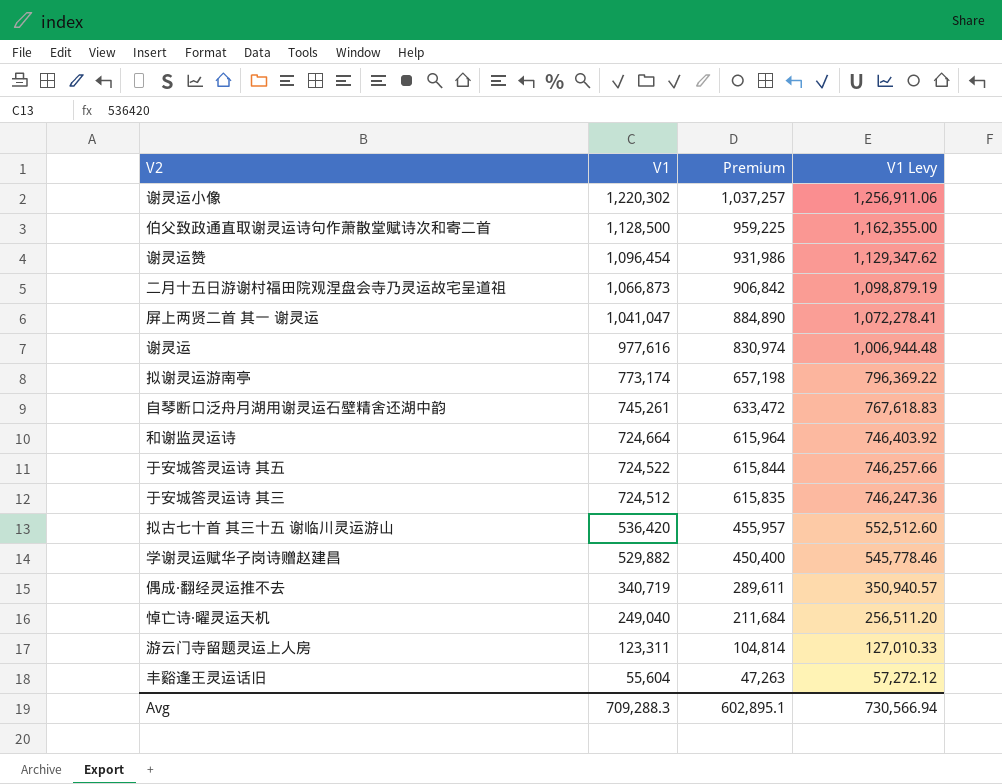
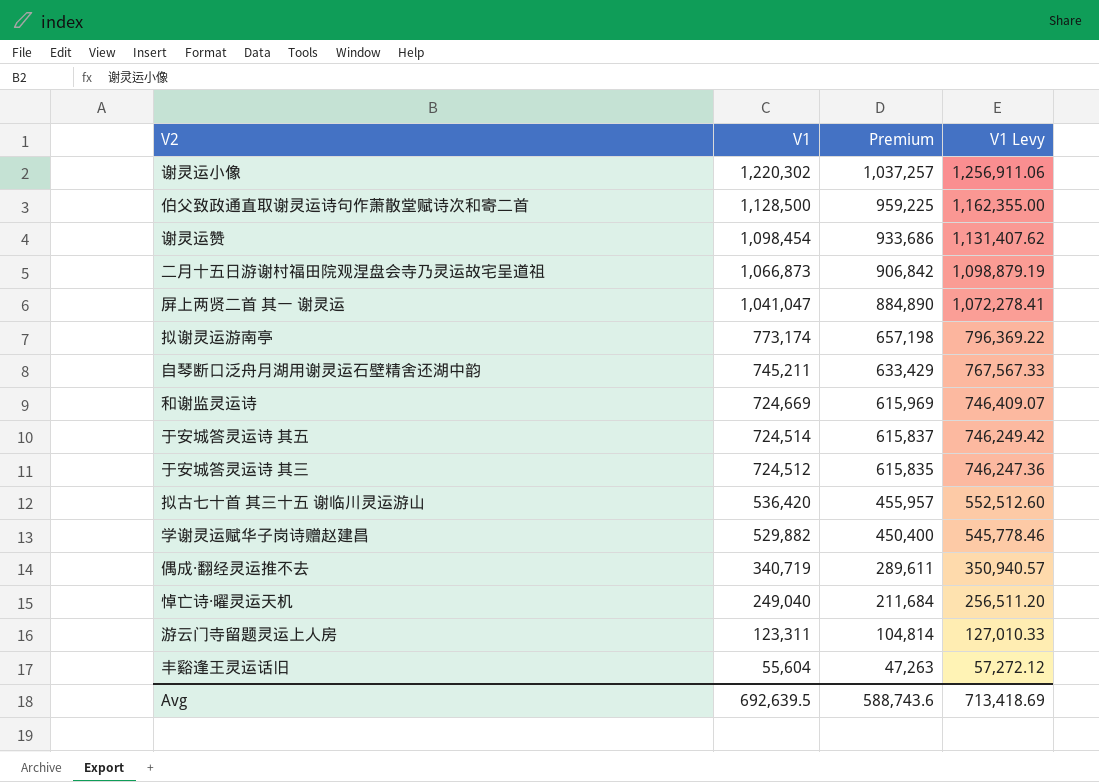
row 谢灵运: 977,616 | 830,974 | 1,006,944.48 -> none
谢灵运赞 | V1: 1,096,454 -> 1,098,454
谢灵运赞 | Premium: 931,986 -> 933,686
谢灵运赞 | V1 Levy: 1,129,347.62 -> 1,131,407.62
自琴断口泛舟月湖用谢灵运石壁精舍还湖中韵 | V1: 745,261 -> 745,211
自琴断口泛舟月湖用谢灵运石壁精舍还湖中韵 | Premium: 633,472 -> 633,429
自琴断口泛舟月湖用谢灵运石壁精舍还湖中韵 | V1 Levy: 767,618.83 -> 767,567.33
和谢监灵运诗 | V1: 724,664 -> 724,669
和谢监灵运诗 | Premium: 615,964 -> 615,969
和谢监灵运诗 | V1 Levy: 746,403.92 -> 746,409.07
于安城答灵运诗 其五 | V1: 724,522 -> 724,514
于安城答灵运诗 其五 | Premium: 615,844 -> 615,837
于安城答灵运诗 其五 | V1 Levy: 746,257.66 -> 746,249.42
Avg | V1: 709,288.3 -> 692,639.5
Avg | Premium: 602,895.1 -> 588,743.6
Avg | V1 Levy: 730,566.94 -> 713,418.69

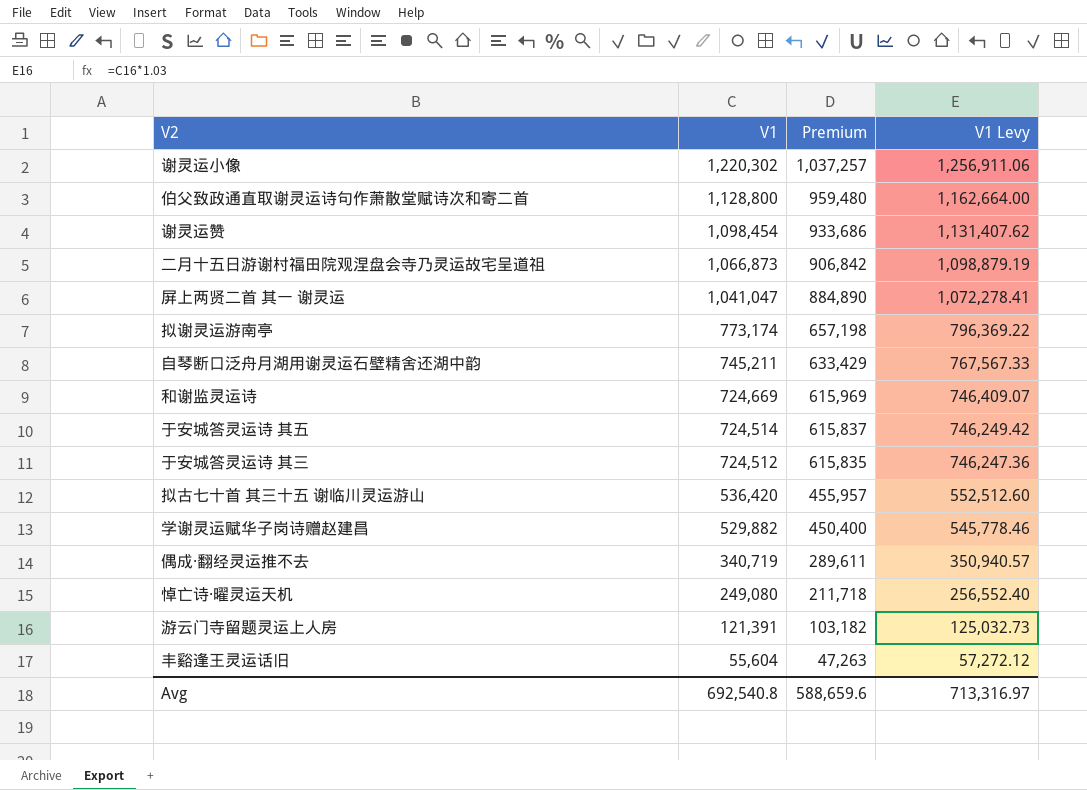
伯父致政通直取谢灵运诗句作萧散堂赋诗次和寄二首 | V1: 1,128,500 -> 1,128,800
伯父致政通直取谢灵运诗句作萧散堂赋诗次和寄二首 | Premium: 959,225 -> 959,480
伯父致政通直取谢灵运诗句作萧散堂赋诗次和寄二首 | V1 Levy: 1,162,355.00 -> 1,162,664.00
悼亡诗·曜灵运天机 | V1: 249,040 -> 249,080
悼亡诗·曜灵运天机 | Premium: 211,684 -> 211,718
悼亡诗·曜灵运天机 | V1 Levy: 256,511.20 -> 256,552.40
游云门寺留题灵运上人房 | V1: 123,311 -> 121,391
游云门寺留题灵运上人房 | Premium: 104,814 -> 103,182
游云门寺留题灵运上人房 | V1 Levy: 127,010.33 -> 125,032.73
Avg | V1: 692,639.5 -> 692,540.8
Avg | Premium: 588,743.6 -> 588,659.6
Avg | V1 Levy: 713,418.69 -> 713,316.97

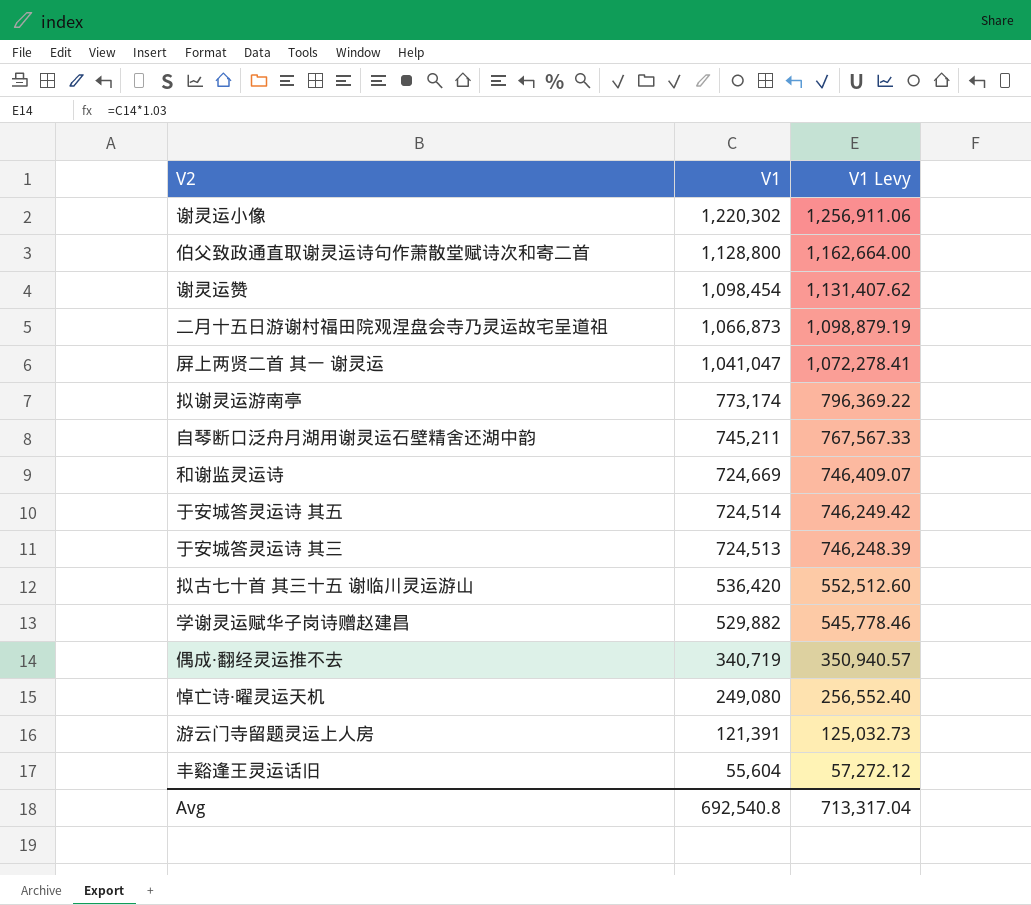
column Premium | formula: [V1] * 0.85 -> none
于安城答灵运诗 其三 | V1: 724,512 -> 724,513
于安城答灵运诗 其三 | V1 Levy: 746,247.36 -> 746,248.39
Avg | V1 Levy: 713,316.97 -> 713,317.04

